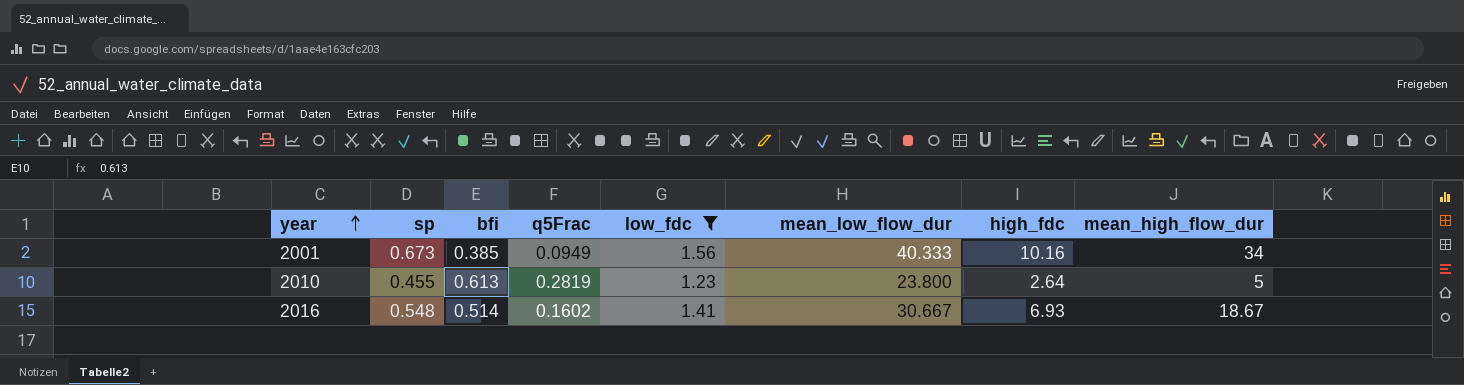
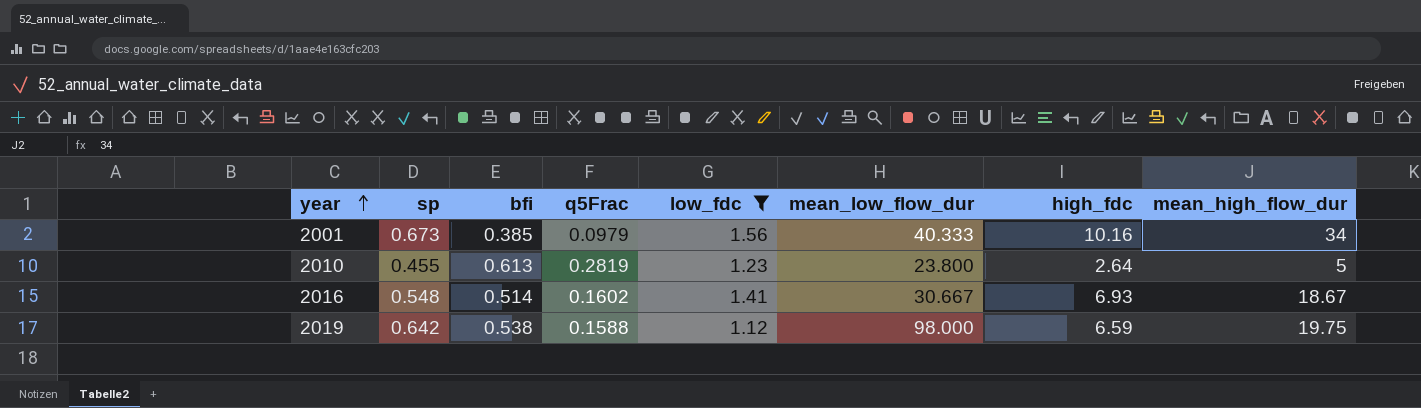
2001 | q5Frac: 0.0949 -> 0.0979
row 2019: none -> 0.642 | 0.538 | 0.1588 | 1.12 | 98.000 | 6.59 | 19.75

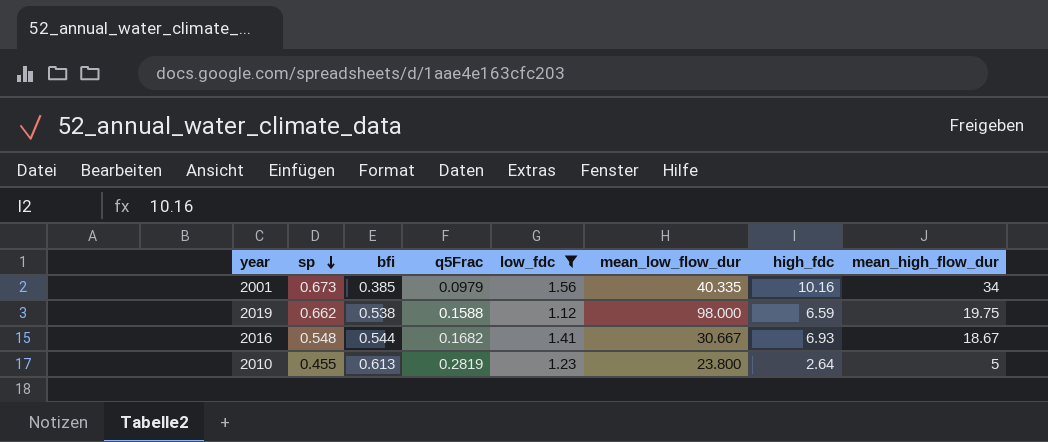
row order: year ascending -> sp descending
2001 | mean_low_flow_dur: 40.333 -> 40.335
2019 | sp: 0.642 -> 0.662
2016 | bfi: 0.514 -> 0.544
2016 | q5Frac: 0.1602 -> 0.1682

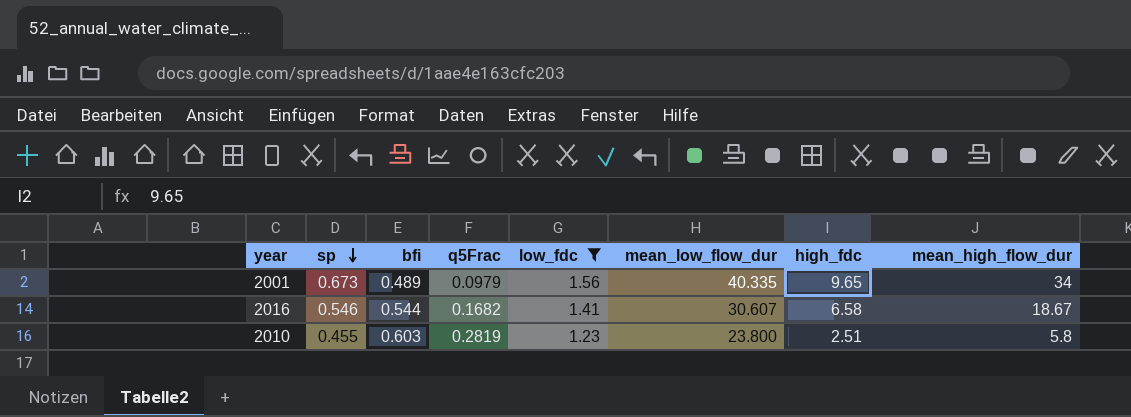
row 2019: 0.662 | 0.538 | 0.1588 | 1.12 | 98.000 | 6.59 | 19.75 -> none
2001 | bfi: 0.385 -> 0.489
2001 | high_fdc: 10.16 -> 9.65
2016 | sp: 0.548 -> 0.546
2016 | mean_low_flow_dur: 30.667 -> 30.607
2016 | high_fdc: 6.93 -> 6.58
2010 | bfi: 0.613 -> 0.603
2010 | high_fdc: 2.64 -> 2.51
2010 | mean_high_flow_dur: 5 -> 5.8

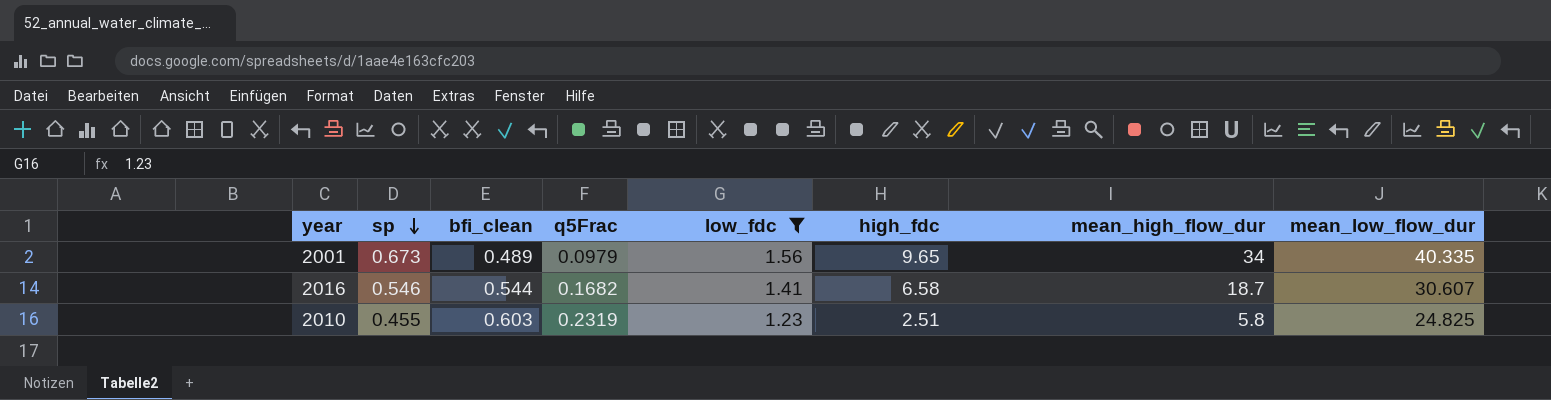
column name: bfi -> bfi_clean
column mean_low_flow_dur | position: 6 -> 8
2016 | mean_high_flow_dur: 18.67 -> 18.7
2010 | q5Frac: 0.2819 -> 0.2319
2010 | mean_low_flow_dur: 23.800 -> 24.825

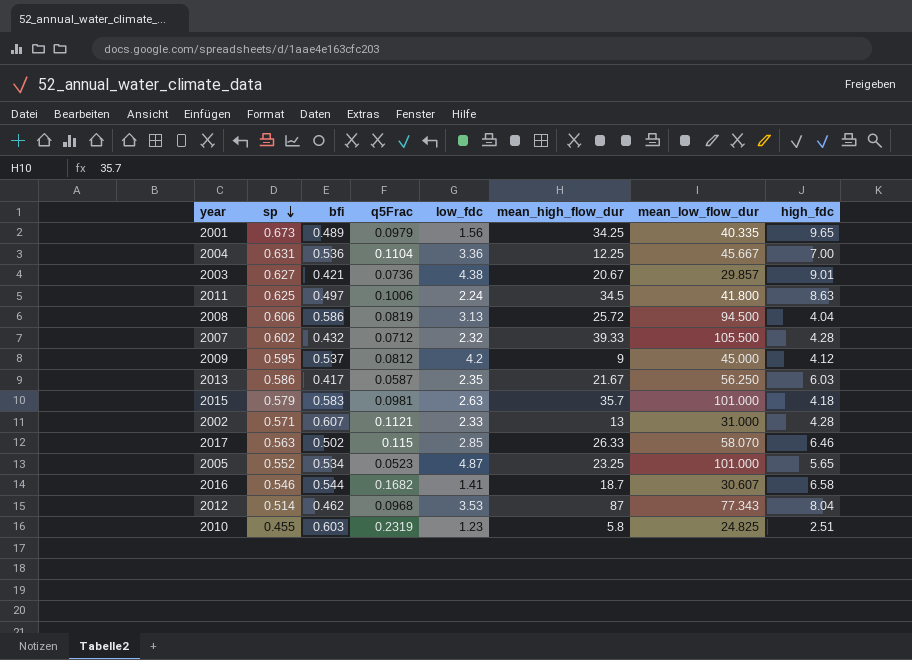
filter: low_fdc <= 1.56 -> none
column name: bfi_clean -> bfi
column high_fdc | position: 6 -> 8
2001 | mean_high_flow_dur: 34 -> 34.25

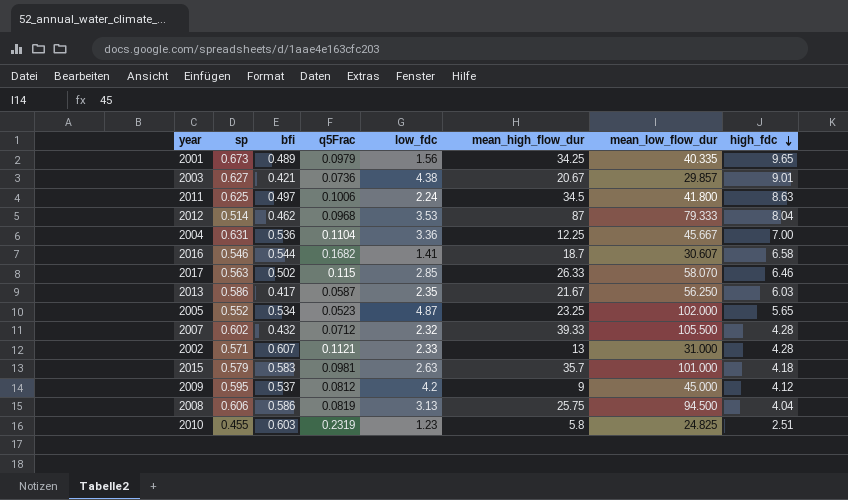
row order: sp descending -> high_fdc descending
2012 | mean_low_flow_dur: 77.343 -> 79.333
2005 | mean_low_flow_dur: 101.000 -> 102.000
2008 | mean_high_flow_dur: 25.72 -> 25.75

